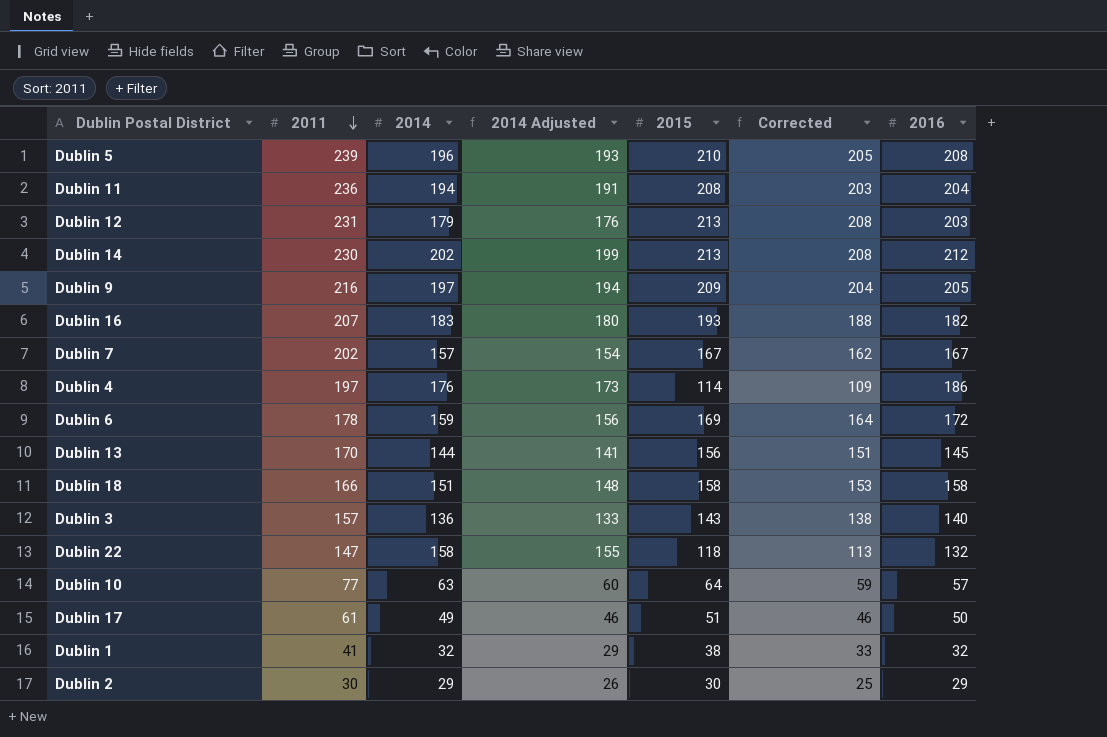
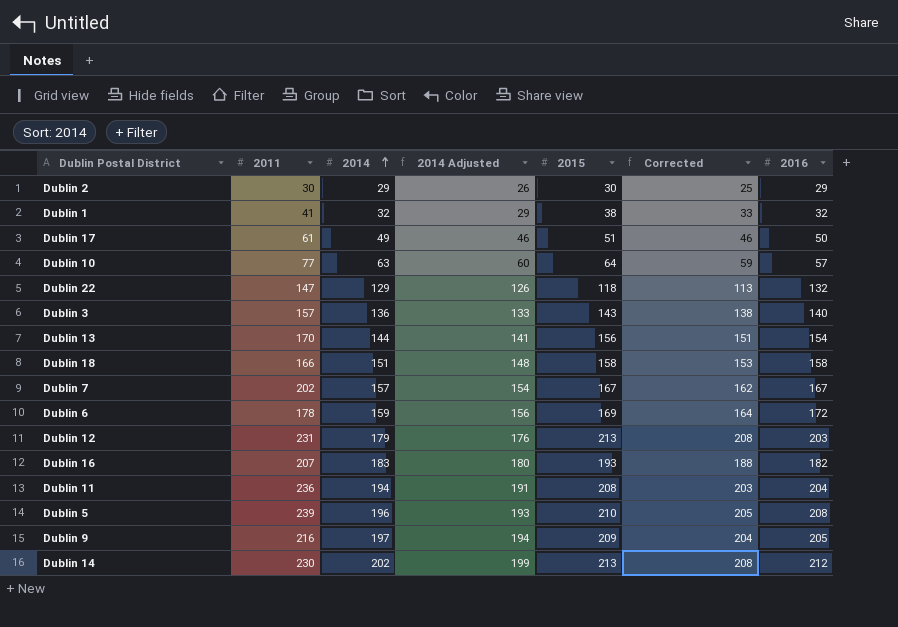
row order: 2011 descending -> 2014 ascending
row Dublin 4: 197 | 176 | 173 | 114 | 109 | 186 -> none
Dublin 22 | 2014: 158 -> 129
Dublin 22 | 2014 Adjusted: 155 -> 126
Dublin 13 | 2016: 145 -> 154

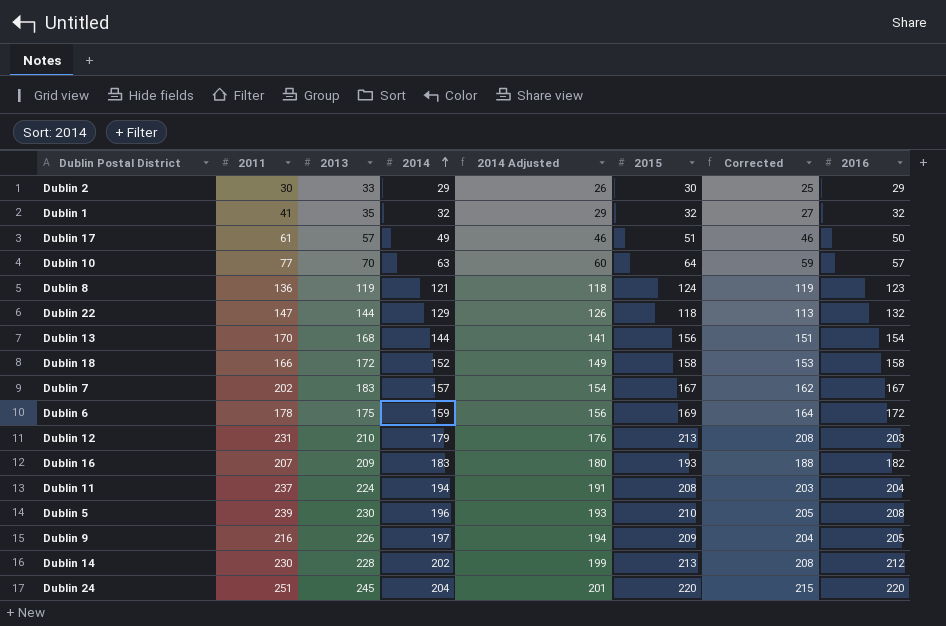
column 2013 | position: none -> 3
row Dublin 3: 157 | 136 | 133 | 143 | 138 | 140 -> none
Dublin 1 | 2015: 38 -> 32
Dublin 1 | Corrected: 33 -> 27
row Dublin 8: none -> 136 | 119 | 121 | 118 | 124 | 119 | 123
Dublin 18 | 2014: 151 -> 152
Dublin 18 | 2014 Adjusted: 148 -> 149
Dublin 11 | 2011: 236 -> 237
row Dublin 24: none -> 251 | 245 | 204 | 201 | 220 | 215 | 220

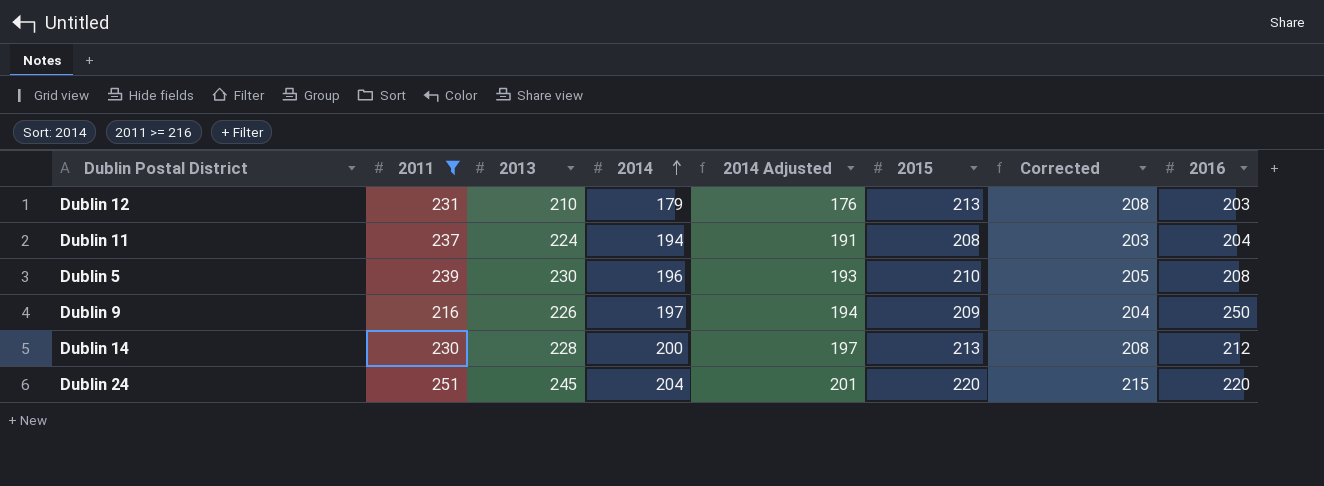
filter: none -> 2011 >= 216
Dublin 9 | 2016: 205 -> 250
Dublin 14 | 2014: 202 -> 200
Dublin 14 | 2014 Adjusted: 199 -> 197

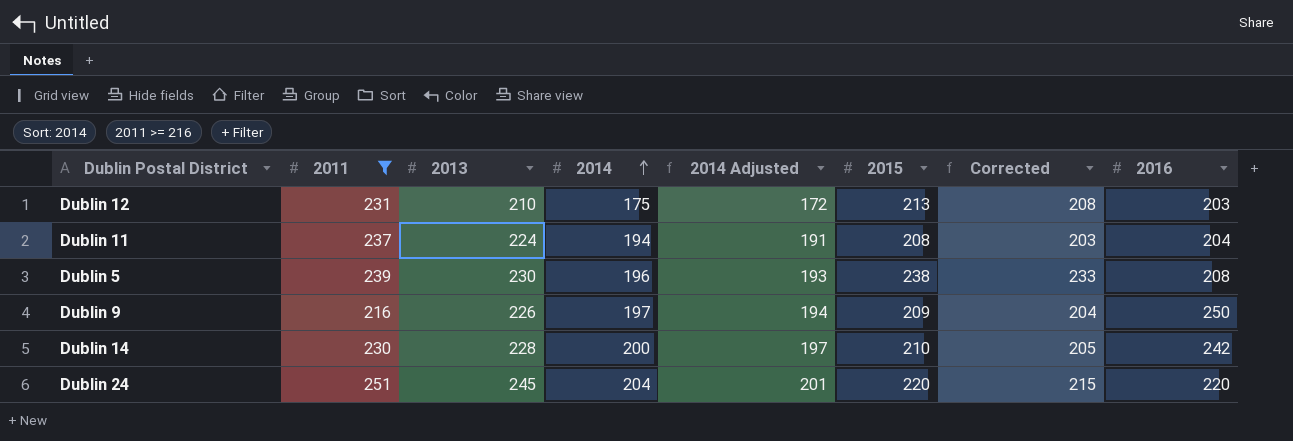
Dublin 12 | 2014: 179 -> 175
Dublin 12 | 2014 Adjusted: 176 -> 172
Dublin 5 | 2015: 210 -> 238
Dublin 5 | Corrected: 205 -> 233
Dublin 14 | 2015: 213 -> 210
Dublin 14 | Corrected: 208 -> 205
Dublin 14 | 2016: 212 -> 242

